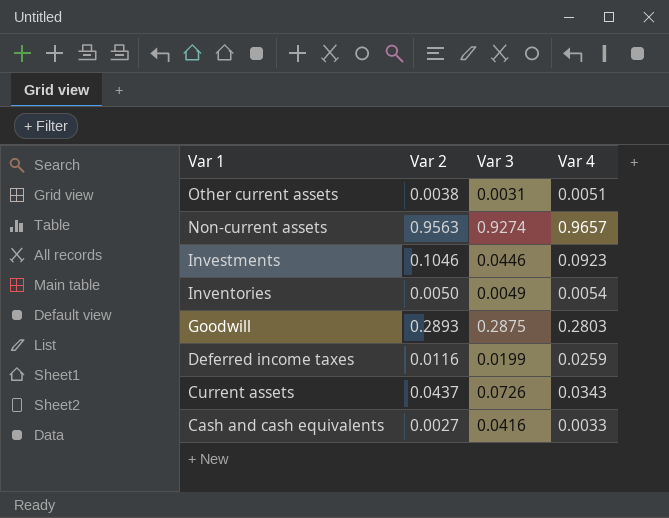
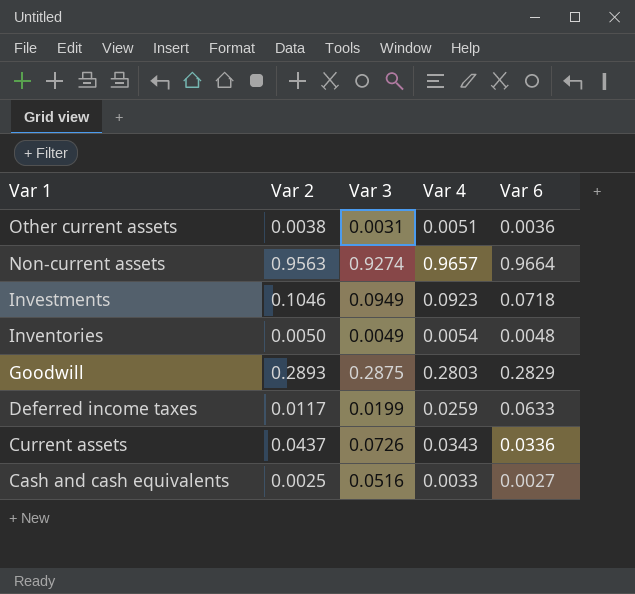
column Var 6 | position: none -> 5
Investments | Var 3: 0.0446 -> 0.0949
Deferred income taxes | Var 2: 0.0116 -> 0.0117
Cash and cash equivalents | Var 2: 0.0027 -> 0.0025
Cash and cash equivalents | Var 3: 0.0416 -> 0.0516

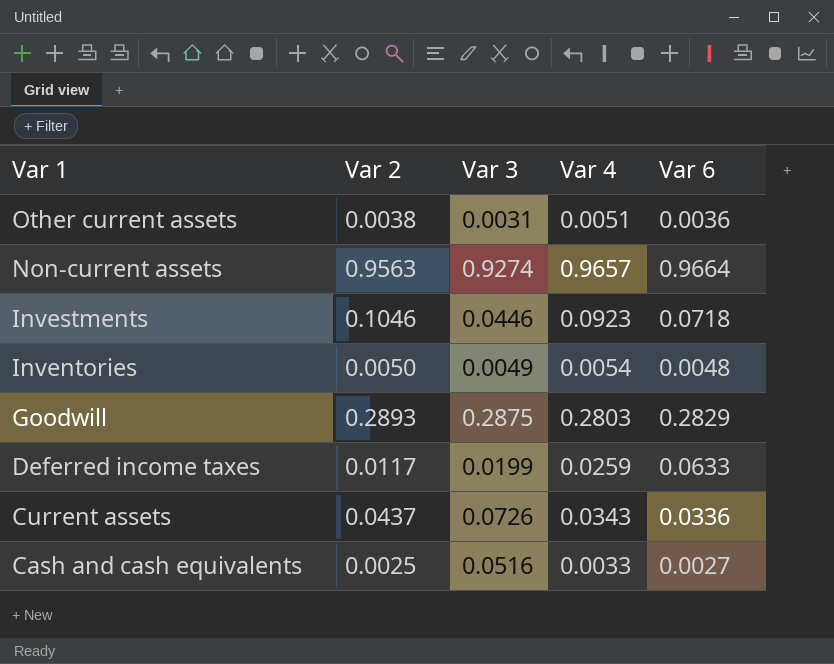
Investments | Var 3: 0.0949 -> 0.0446

